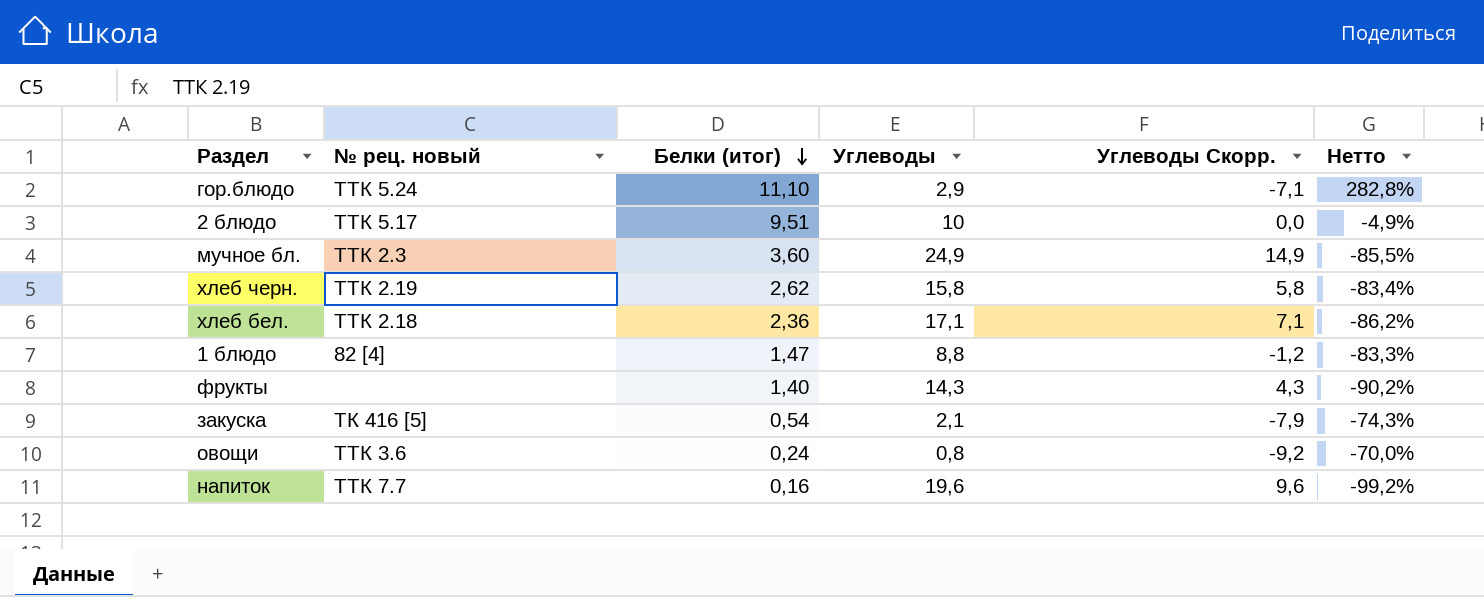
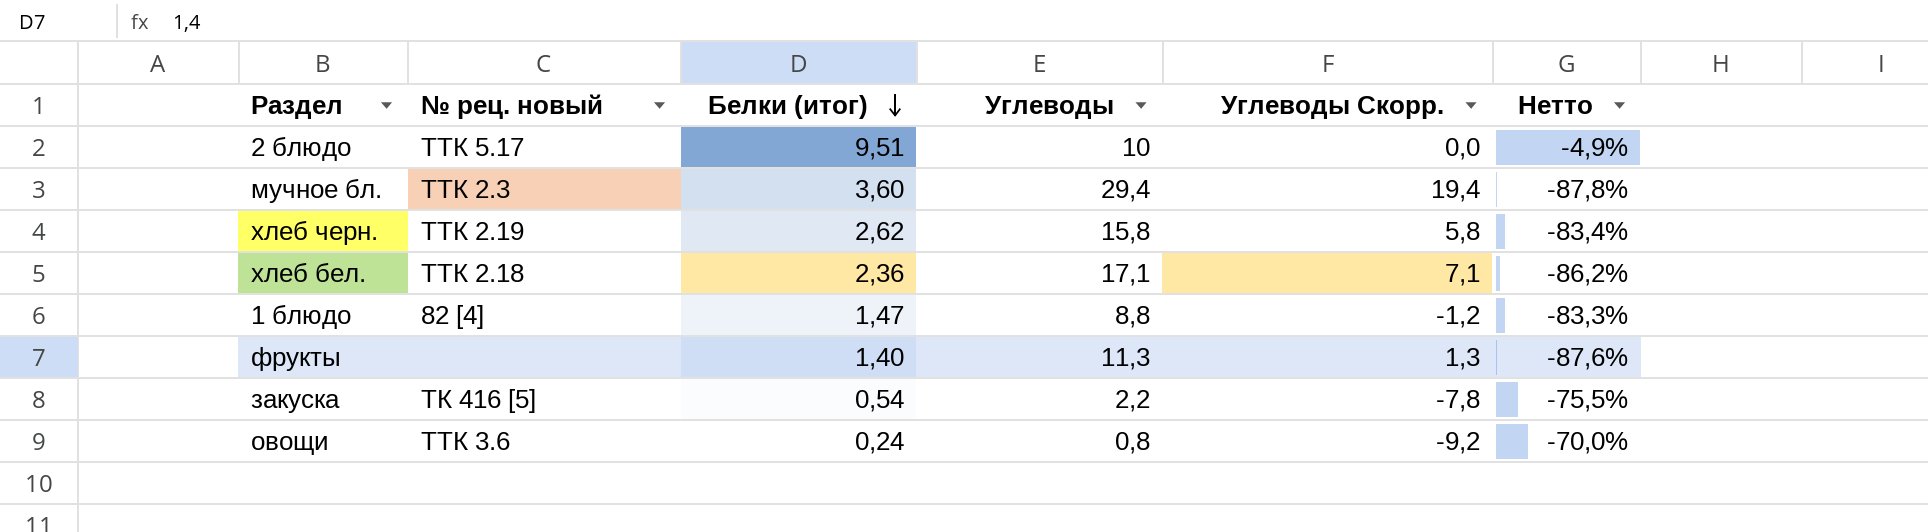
row гор.блюдо: ТТК 5.24 | 11,10 | 2,9 | -7,1 | 282,8% -> none
row напиток: ТТК 7.7 | 0,16 | 19,6 | 9,6 | -99,2% -> none
мучное бл. | Углеводы: 24,9 -> 29,4
мучное бл. | Углеводы Скорр.: 14,9 -> 19,4
мучное бл. | Нетто: -85,5% -> -87,8%
фрукты | Углеводы: 14,3 -> 11,3
фрукты | Углеводы Скорр.: 4,3 -> 1,3
фрукты | Нетто: -90,2% -> -87,6%
закуска | Углеводы: 2,1 -> 2,2
закуска | Углеводы Скорр.: -7,9 -> -7,8
закуска | Нетто: -74,3% -> -75,5%

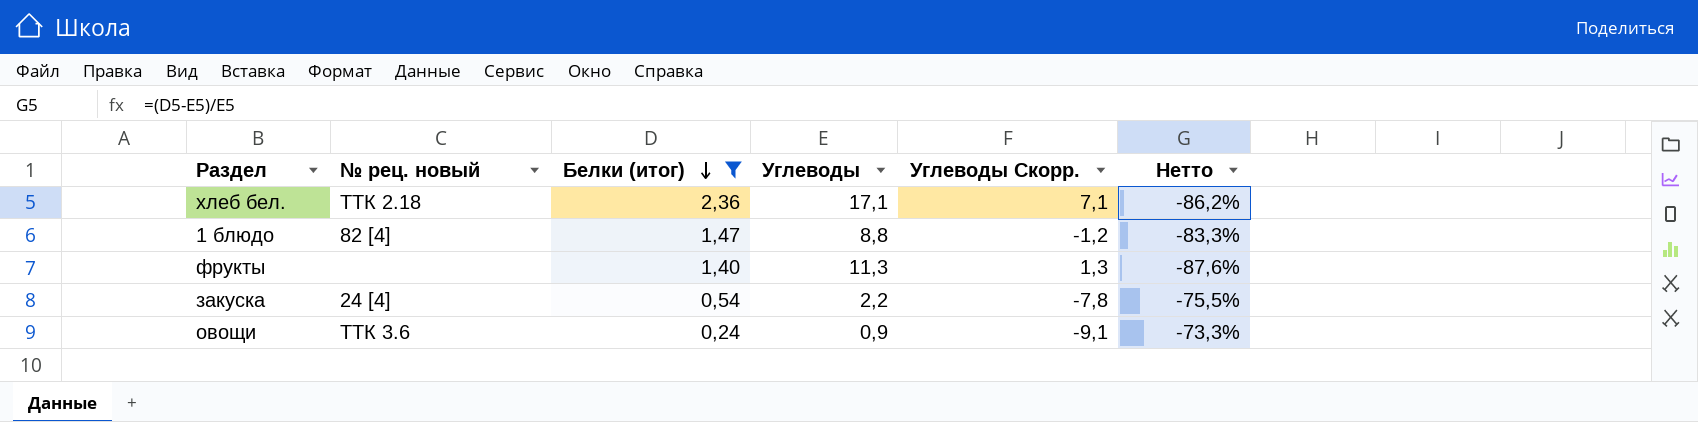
filter: none -> Белки (итог) <= 2,36
закуска | № рец. новый: ТК 416 [5] -> 24 [4]
овощи | Углеводы: 0,8 -> 0,9
овощи | Углеводы Скорр.: -9,2 -> -9,1
овощи | Нетто: -70,0% -> -73,3%

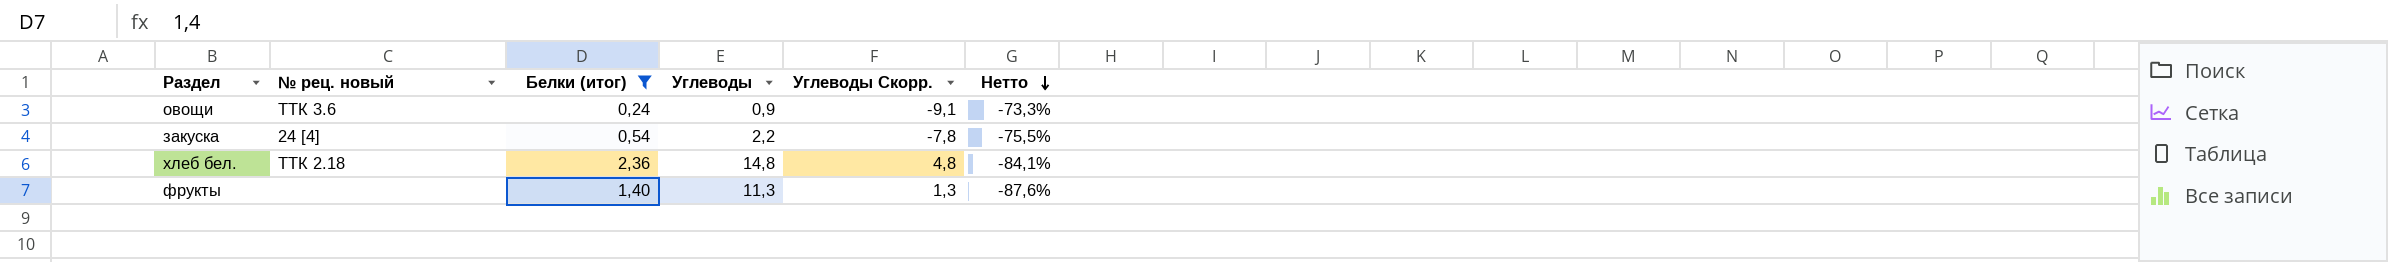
row order: Белки (итог) descending -> Нетто descending
row 1 блюдо: 82 [4] | 1,47 | 8,8 | -1,2 | -83,3% -> none
хлеб бел. | Углеводы: 17,1 -> 14,8
хлеб бел. | Углеводы Скорр.: 7,1 -> 4,8
хлеб бел. | Нетто: -86,2% -> -84,1%

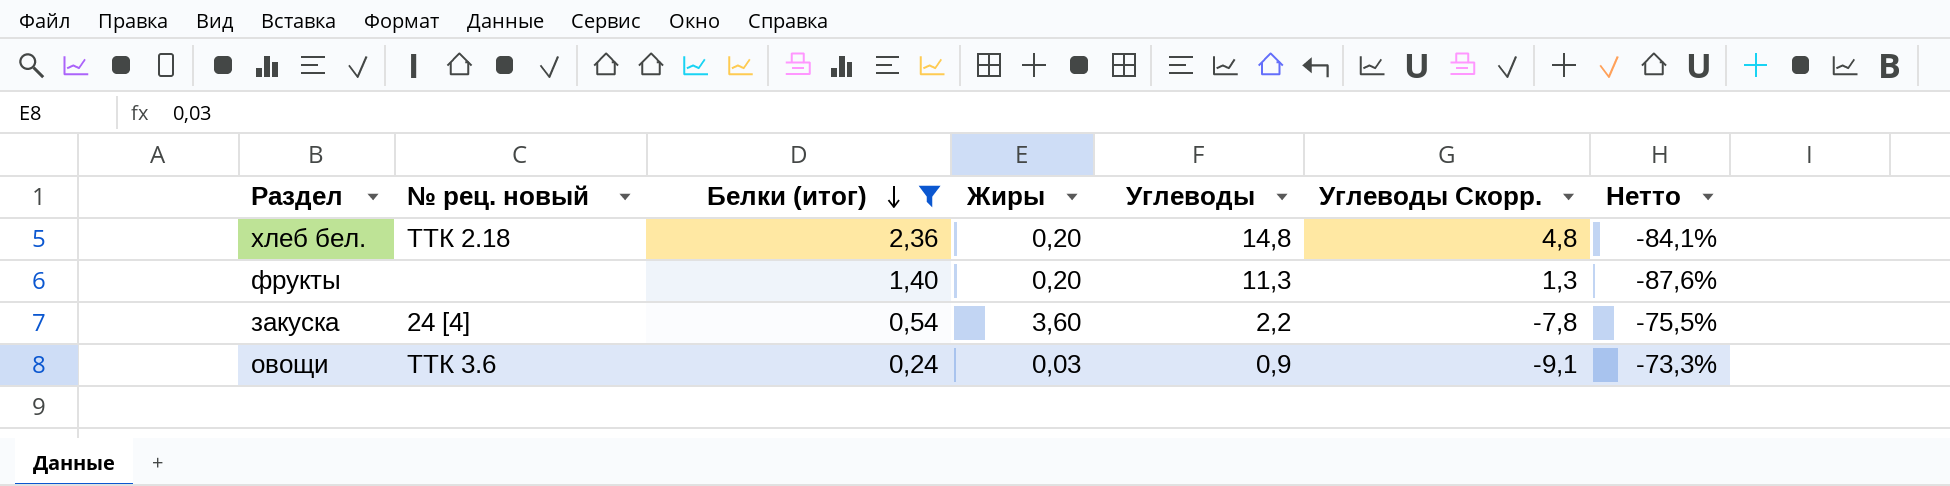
row order: Нетто descending -> Белки (итог) descending
column Жиры | position: none -> 4

